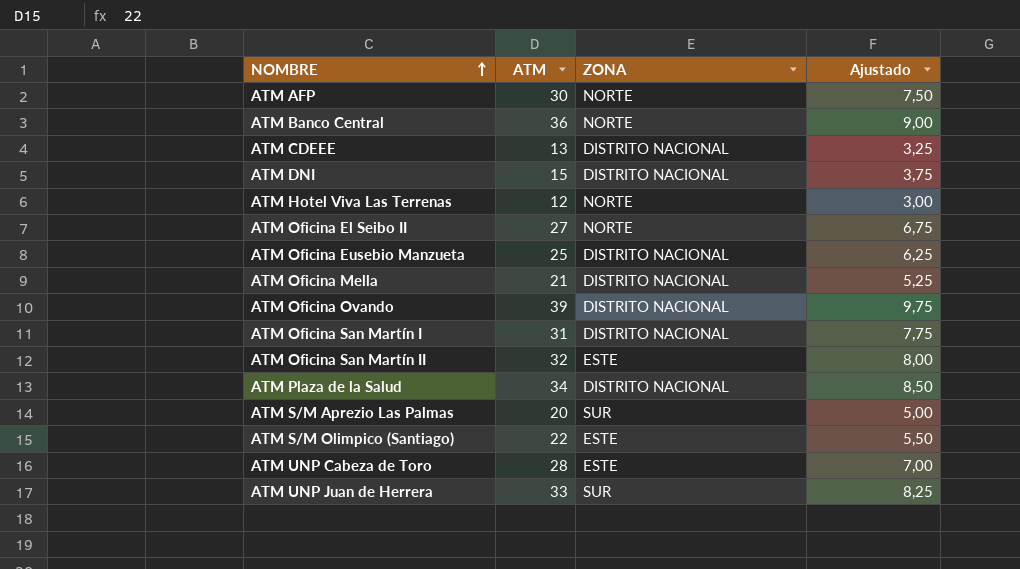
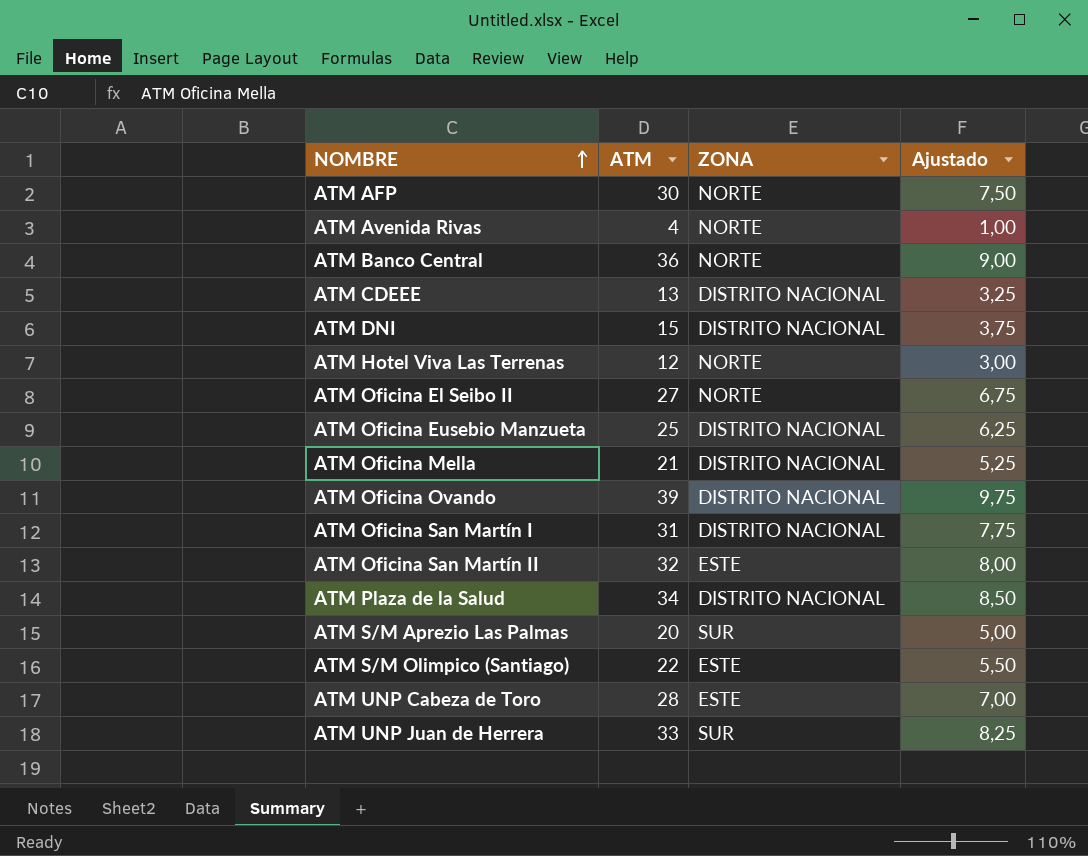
row ATM Avenida Rivas: none -> 4 | NORTE | 1,00

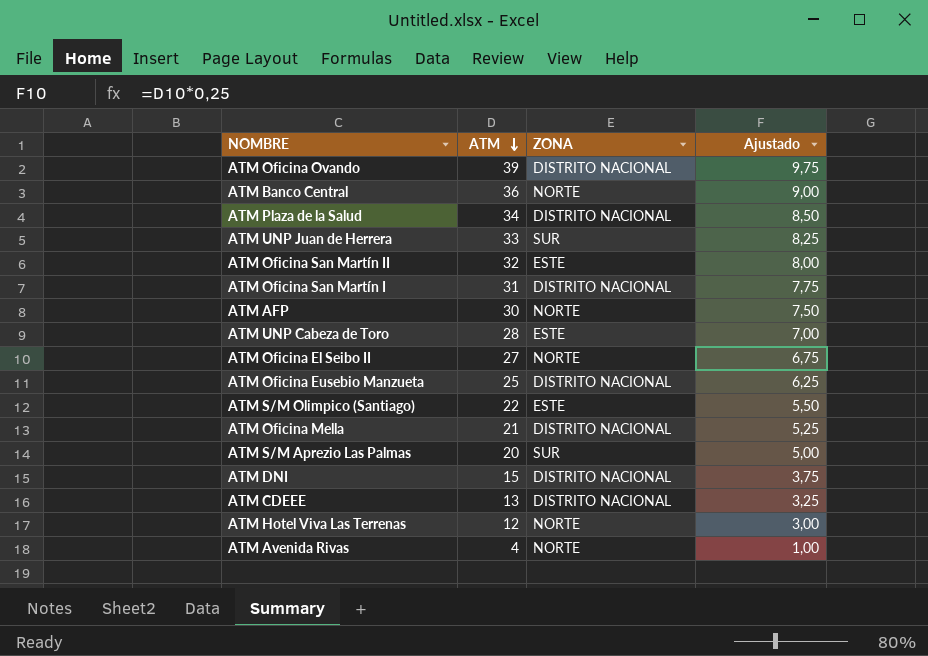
row order: NOMBRE ascending -> ATM descending

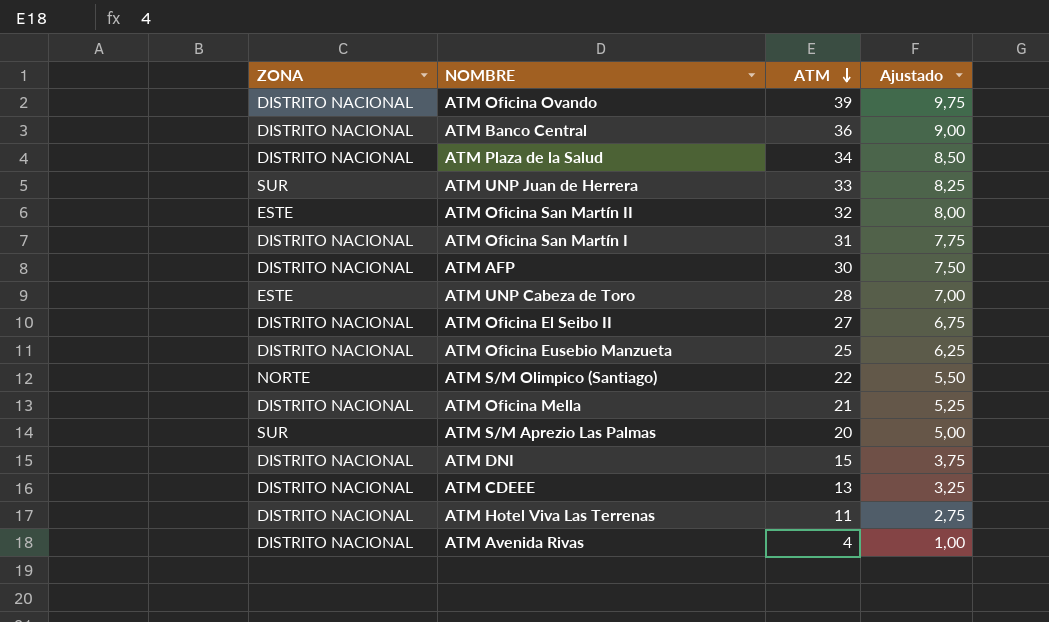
column ZONA | position: 3 -> 1
ATM Banco Central | ZONA: NORTE -> DISTRITO NACIONAL
ATM AFP | ZONA: NORTE -> DISTRITO NACIONAL
ATM Oficina El Seibo II | ZONA: NORTE -> DISTRITO NACIONAL
ATM S/M Olimpico (Santiago) | ZONA: ESTE -> NORTE
ATM Hotel Viva Las Terrenas | ZONA: NORTE -> DISTRITO NACIONAL
ATM Hotel Viva Las Terrenas | ATM: 12 -> 11
ATM Hotel Viva Las Terrenas | Ajustado: 3,00 -> 2,75
ATM Avenida Rivas | ZONA: NORTE -> DISTRITO NACIONAL

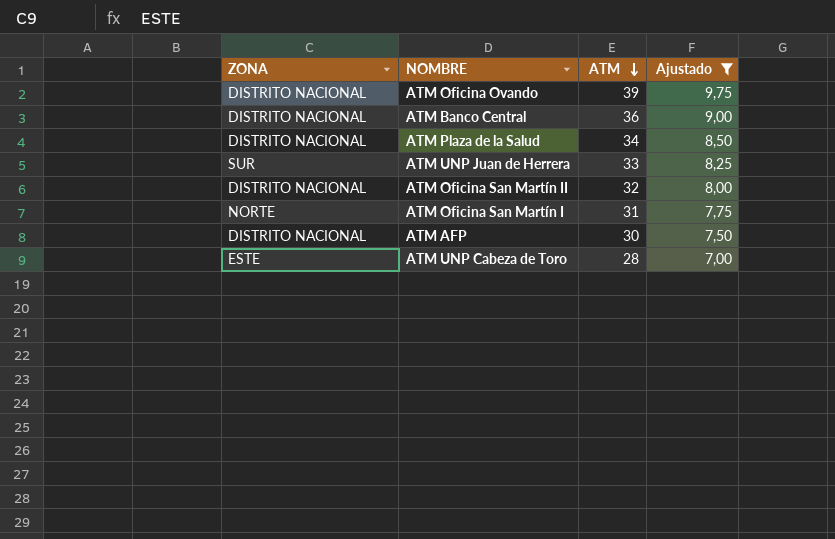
filter: none -> Ajustado >= 7,00
ATM Oficina San Martín II | ZONA: ESTE -> DISTRITO NACIONAL
ATM Oficina San Martín I | ZONA: DISTRITO NACIONAL -> NORTE

